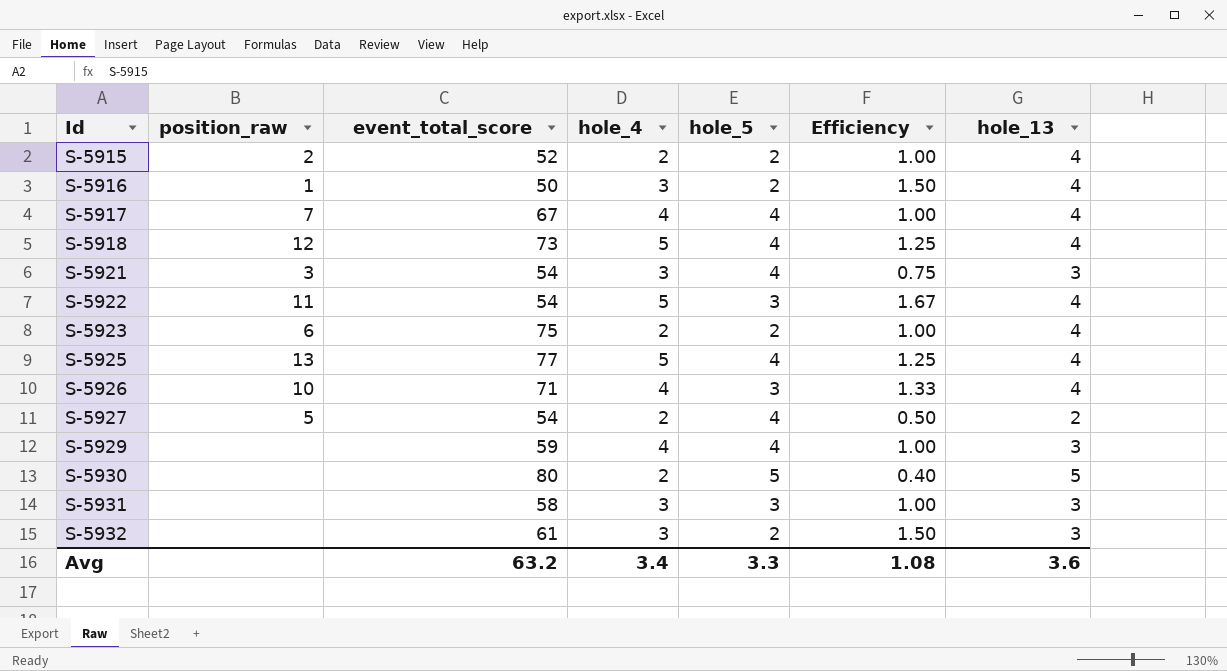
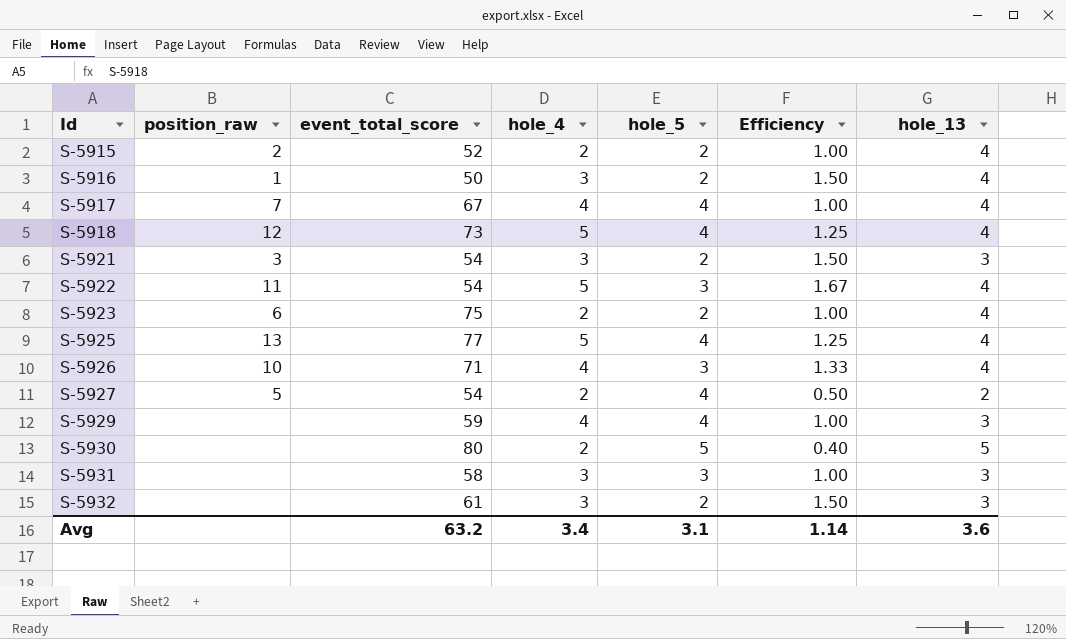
S-5921 | hole_5: 4 -> 2
S-5921 | Efficiency: 0.75 -> 1.50
Avg | hole_5: 3.3 -> 3.1
Avg | Efficiency: 1.08 -> 1.14

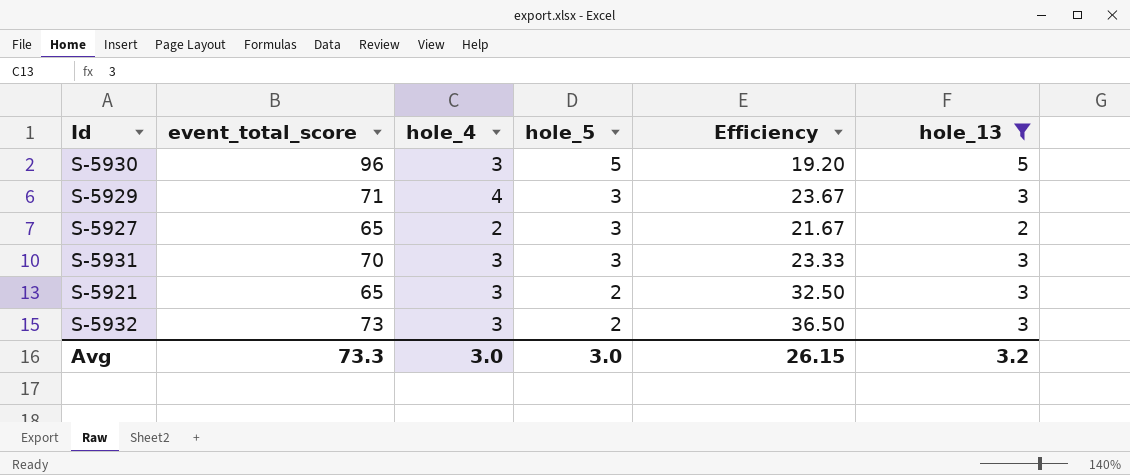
filter: none -> hole_13 != 4
row order: Id ascending -> hole_5 descending
column position_raw | position: 2 -> none
column Efficiency | formula: [hole_4] / [hole_5] -> [event_total_score] / [hole_5]
S-5930 | event_total_score: 80 -> 96
S-5930 | hole_4: 2 -> 3
S-5929 | event_total_score: 59 -> 71
S-5929 | hole_5: 4 -> 3
S-5927 | event_total_score: 54 -> 65
S-5927 | hole_5: 4 -> 3
S-5931 | event_total_score: 58 -> 70
S-5921 | event_total_score: 54 -> 65
S-5932 | event_total_score: 61 -> 73
Avg | event_total_score: 63.2 -> 73.3
Avg | hole_4: 3.4 -> 3.0
Avg | hole_5: 3.1 -> 3.0
Avg | Efficiency: 1.14 -> 26.15
Avg | hole_13: 3.6 -> 3.2

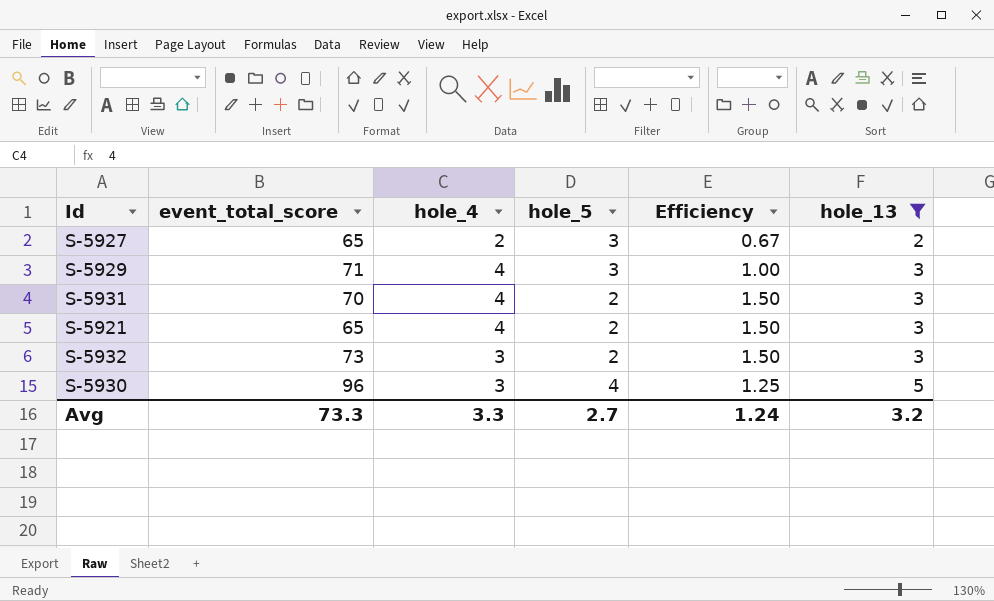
row order: hole_5 descending -> hole_13 ascending
column Efficiency | formula: [event_total_score] / [hole_5] -> [hole_13] / [hole_5]
S-5931 | hole_4: 3 -> 4
S-5931 | hole_5: 3 -> 2
S-5921 | hole_4: 3 -> 4
S-5930 | hole_5: 5 -> 4
Avg | hole_4: 3.0 -> 3.3
Avg | hole_5: 3.0 -> 2.7
Avg | Efficiency: 26.15 -> 1.24

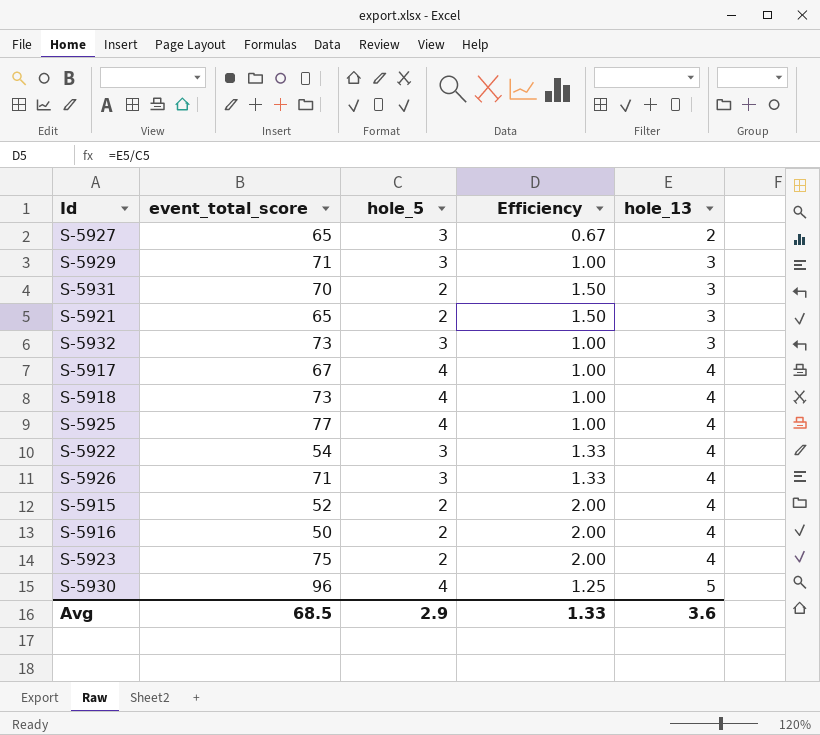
filter: hole_13 != 4 -> none
column hole_4 | position: 3 -> none
S-5932 | hole_5: 2 -> 3
S-5932 | Efficiency: 1.50 -> 1.00
Avg | event_total_score: 73.3 -> 68.5
Avg | hole_5: 2.7 -> 2.9
Avg | Efficiency: 1.24 -> 1.33
Avg | hole_13: 3.2 -> 3.6

